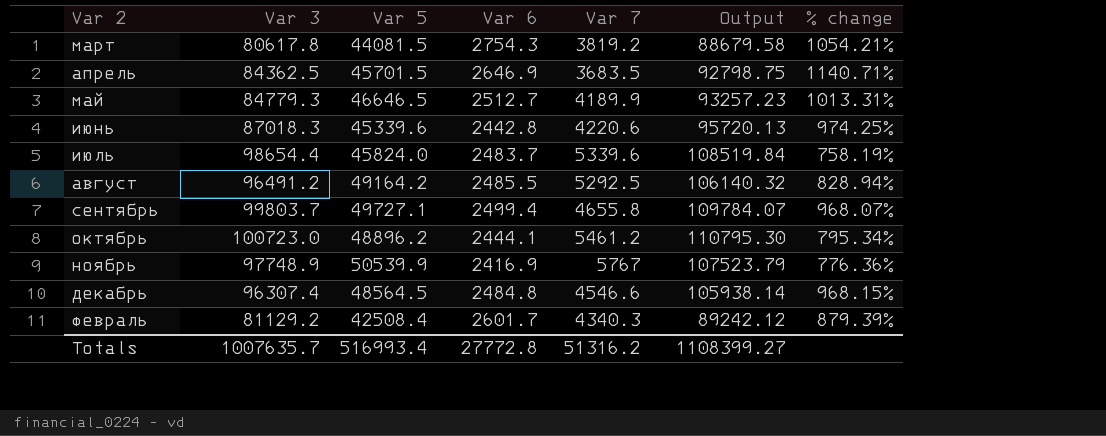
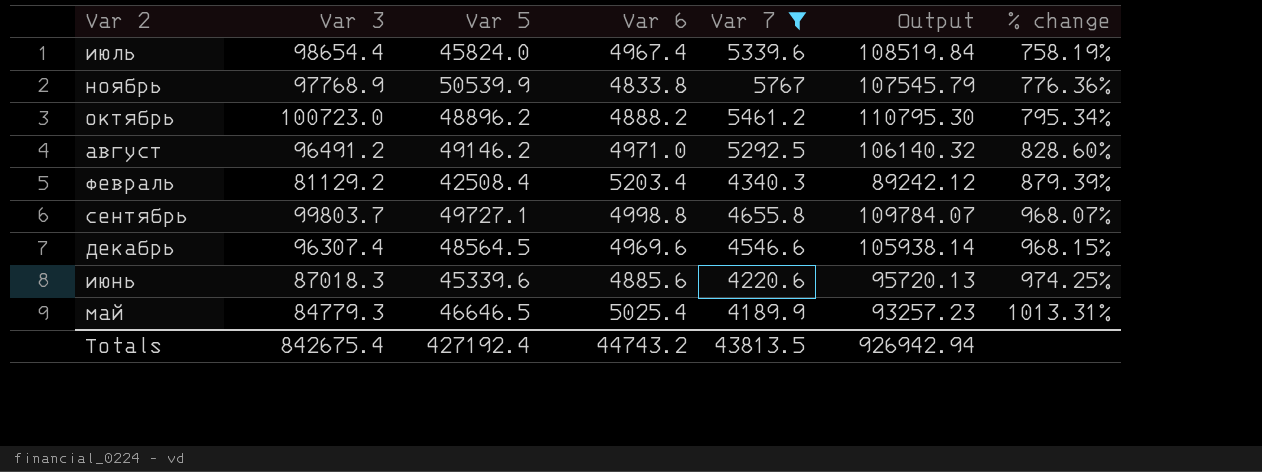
filter: none -> Var 7 >= 4189.9
row order: none -> % change ascending
июль | Var 6: 2483.7 -> 4967.4
ноябрь | Var 3: 97748.9 -> 97768.9
ноябрь | Var 6: 2416.9 -> 4833.8
ноябрь | Output: 107523.79 -> 107545.79
октябрь | Var 6: 2444.1 -> 4888.2
август | Var 5: 49164.2 -> 49146.2
август | Var 6: 2485.5 -> 4971.0
август | % change: 828.94% -> 828.60%
февраль | Var 6: 2601.7 -> 5203.4
сентябрь | Var 6: 2499.4 -> 4998.8
декабрь | Var 6: 2484.8 -> 4969.6
июнь | Var 6: 2442.8 -> 4885.6
май | Var 6: 2512.7 -> 5025.4
Totals | Var 3: 1007635.7 -> 842675.4
Totals | Var 5: 516993.4 -> 427192.4
Totals | Var 6: 27772.8 -> 44743.2
Totals | Var 7: 51316.2 -> 43813.5
Totals | Output: 1108399.27 -> 926942.94

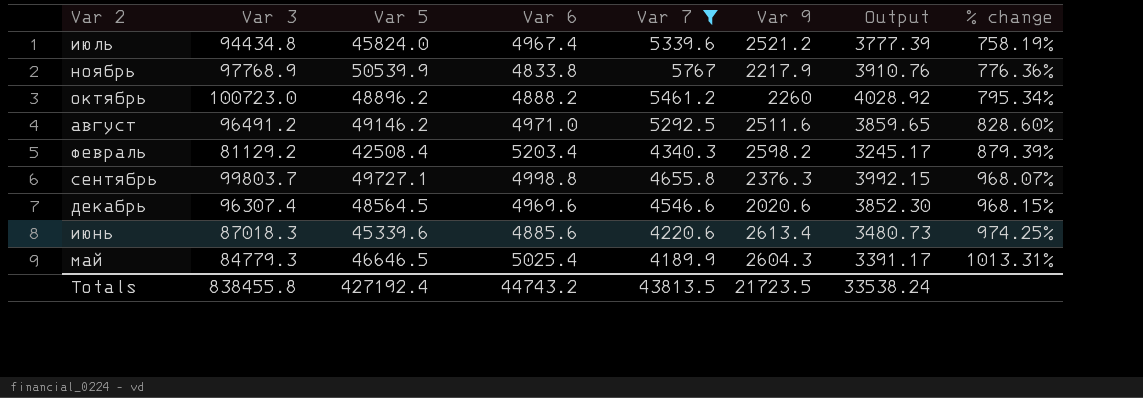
column Var 9 | position: none -> 6
column Output | formula: [Var 3] * 1.1 -> [Var 3] * 0.04
июль | Var 3: 98654.4 -> 94434.8
Totals | Var 3: 842675.4 -> 838455.8
Totals | Output: 926942.94 -> 33538.24

